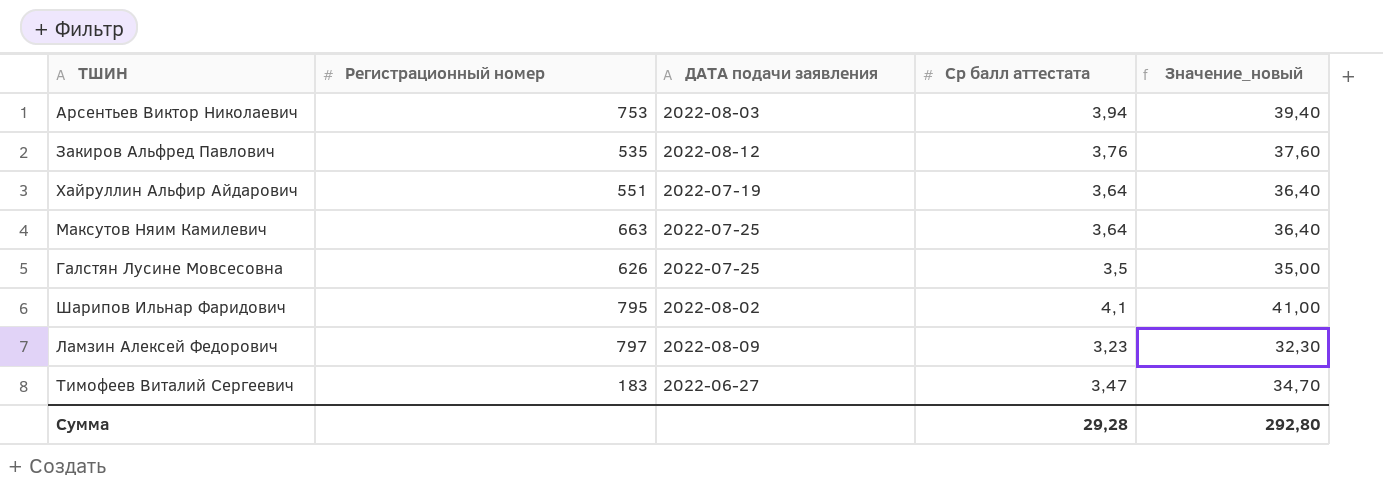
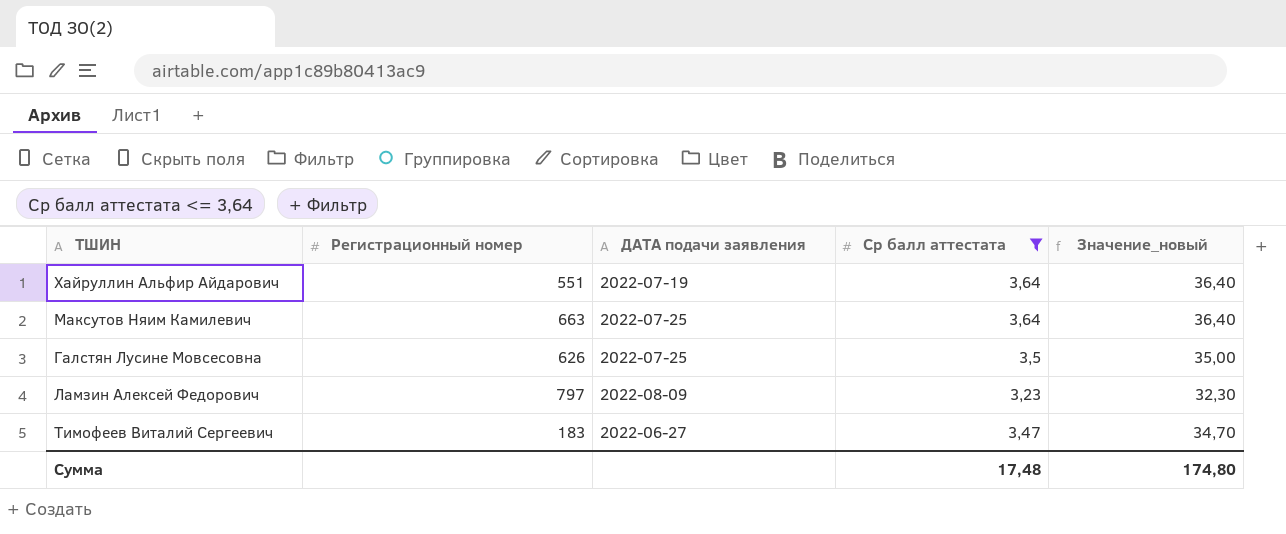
filter: none -> Ср балл аттестата <= 3,64
Сумма | Ср балл аттестата: 29,28 -> 17,48
Сумма | Значение_новый: 292,80 -> 174,80

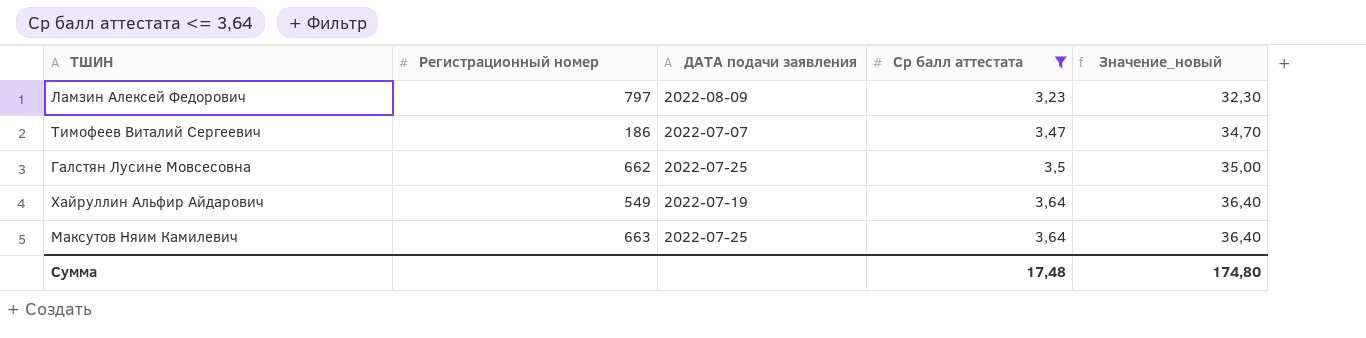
row order: none -> Ср балл аттестата ascending
Тимофеев Виталий Сергеевич | Регистрационный номер: 183 -> 186
Тимофеев Виталий Сергеевич | ДАТА подачи заявления: 2022-06-27 -> 2022-07-07
Галстян Лусине Мовсесовна | Регистрационный номер: 626 -> 662
Хайруллин Альфир Айдарович | Регистрационный номер: 551 -> 549

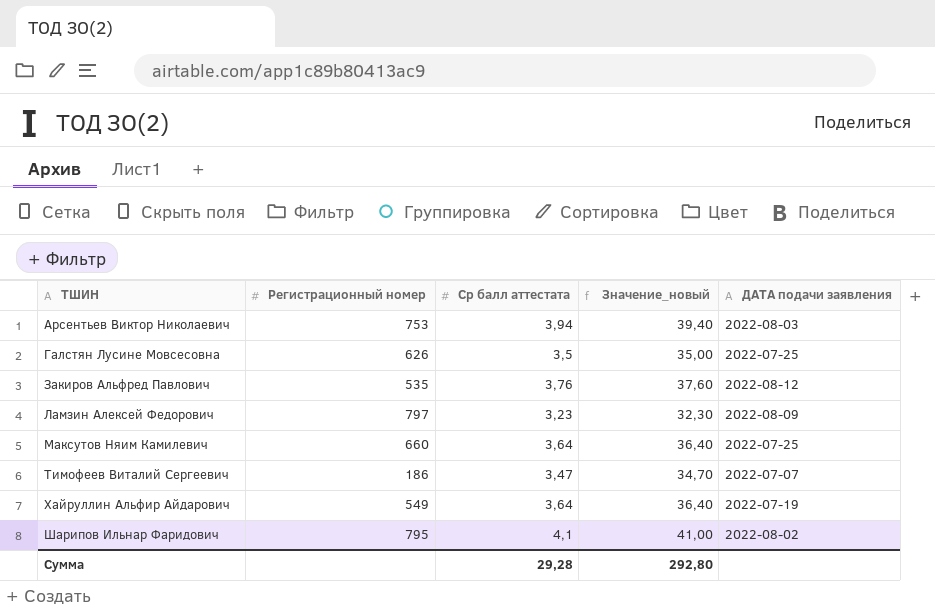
filter: Ср балл аттестата <= 3,64 -> none
row order: Ср балл аттестата ascending -> ТШИН ascending
column ДАТА подачи заявления | position: 3 -> 5
Галстян Лусине Мовсесовна | Регистрационный номер: 662 -> 626
Максутов Няим Камилевич | Регистрационный номер: 663 -> 660
Сумма | Ср балл аттестата: 17,48 -> 29,28
Сумма | Значение_новый: 174,80 -> 292,80

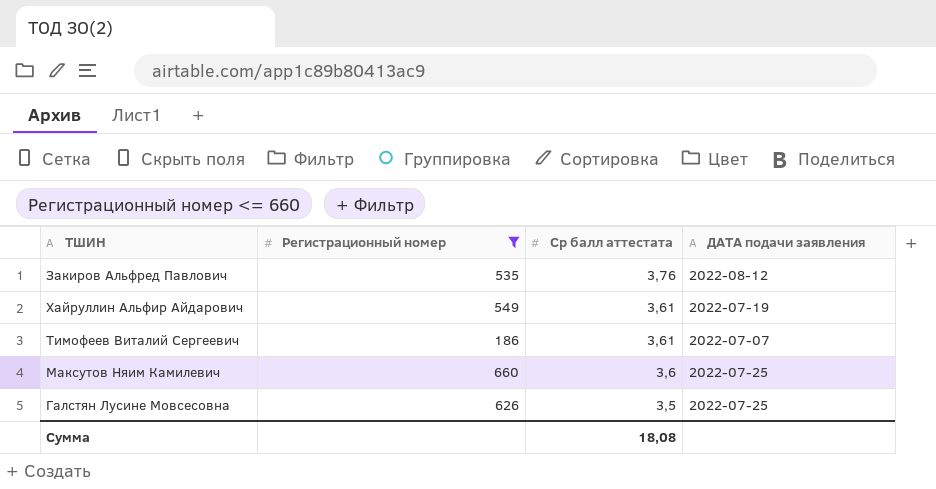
filter: none -> Регистрационный номер <= 660
row order: ТШИН ascending -> Ср балл аттестата descending
column Значение_новый | formula: [Ср балл аттестата] * 10 -> none
Хайруллин Альфир Айдарович | Ср балл аттестата: 3,64 -> 3,61
Тимофеев Виталий Сергеевич | Ср балл аттестата: 3,47 -> 3,61
Максутов Няим Камилевич | Ср балл аттестата: 3,64 -> 3,6
Сумма | Ср балл аттестата: 29,28 -> 18,08

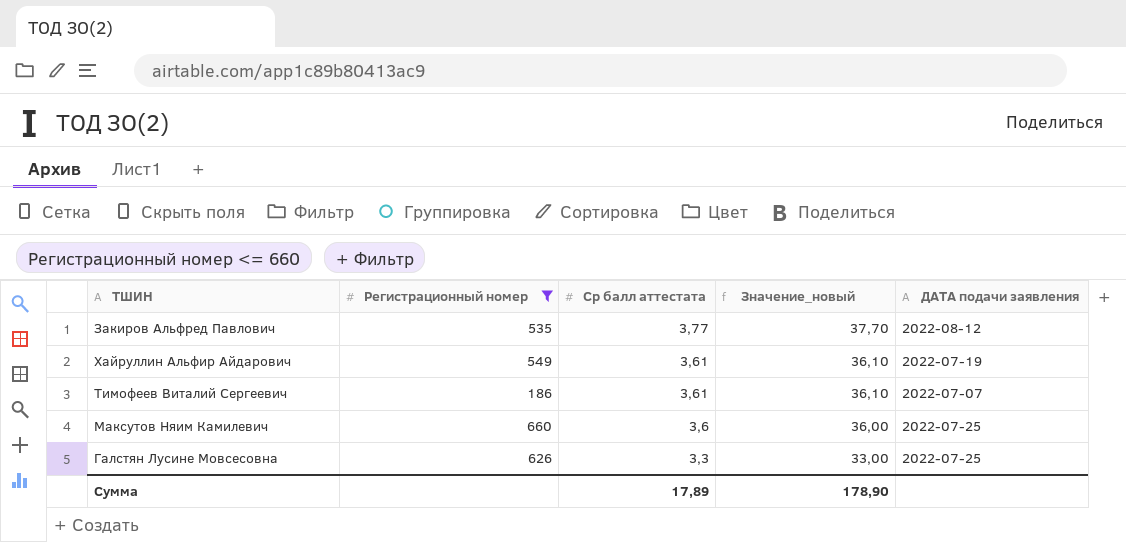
column Значение_новый | formula: none -> [Ср балл аттестата] * 10
Закиров Альфред Павлович | Ср балл аттестата: 3,76 -> 3,77
Галстян Лусине Мовсесовна | Ср балл аттестата: 3,5 -> 3,3
Сумма | Ср балл аттестата: 18,08 -> 17,89

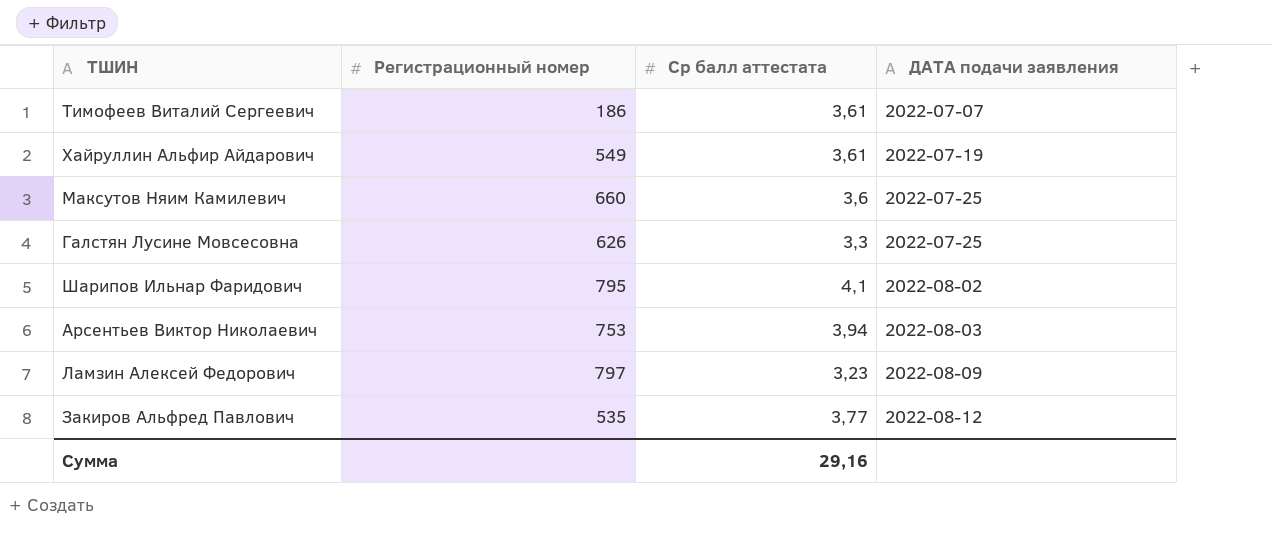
filter: Регистрационный номер <= 660 -> none
row order: Ср балл аттестата descending -> ДАТА подачи заявления ascending
column Значение_новый | formula: [Ср балл аттестата] * 10 -> none
Сумма | Ср балл аттестата: 17,89 -> 29,16

